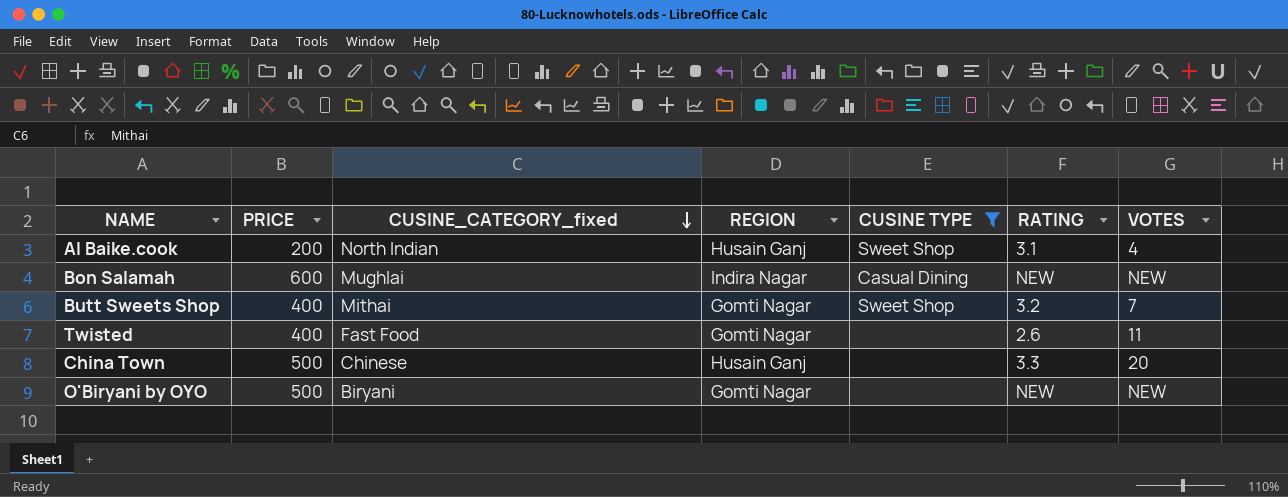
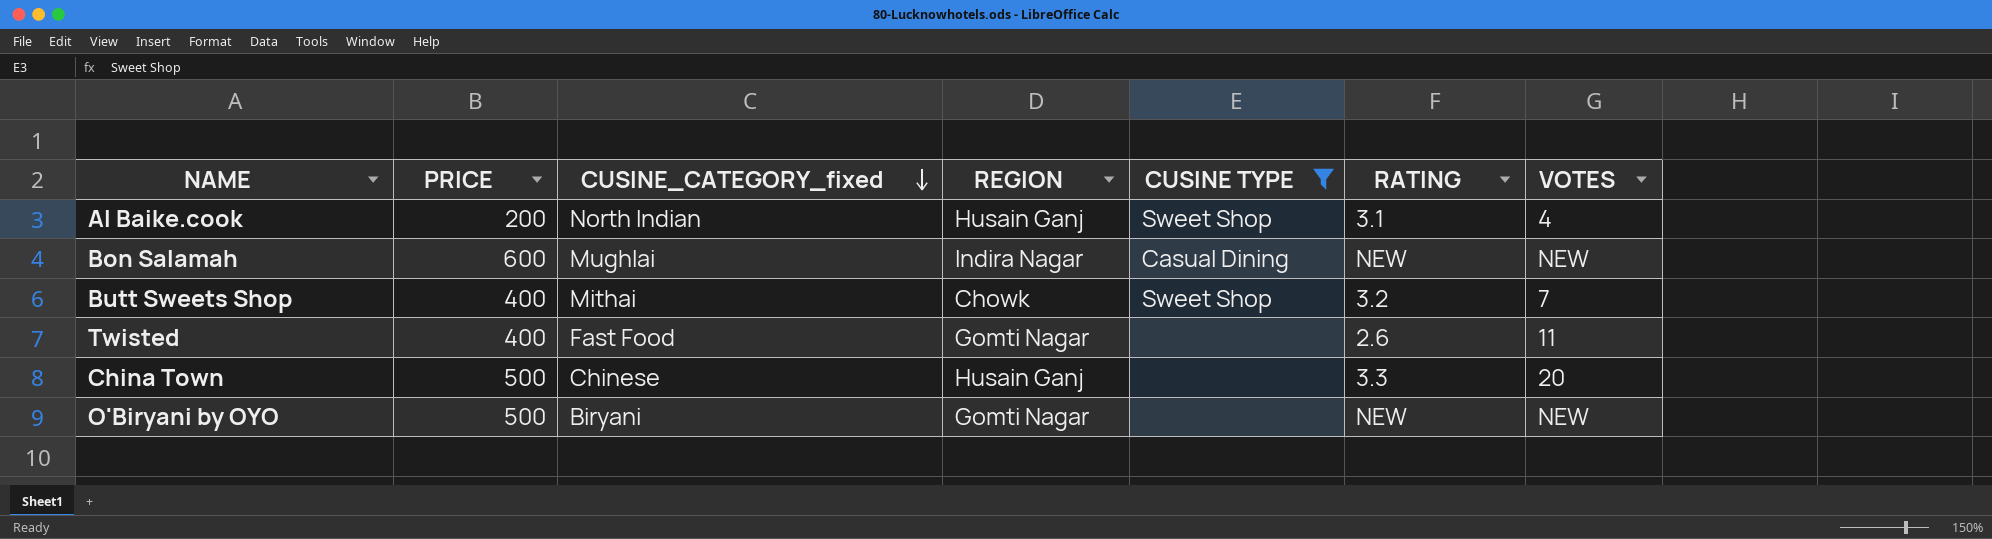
Butt Sweets Shop | REGION: Gomti Nagar -> Chowk

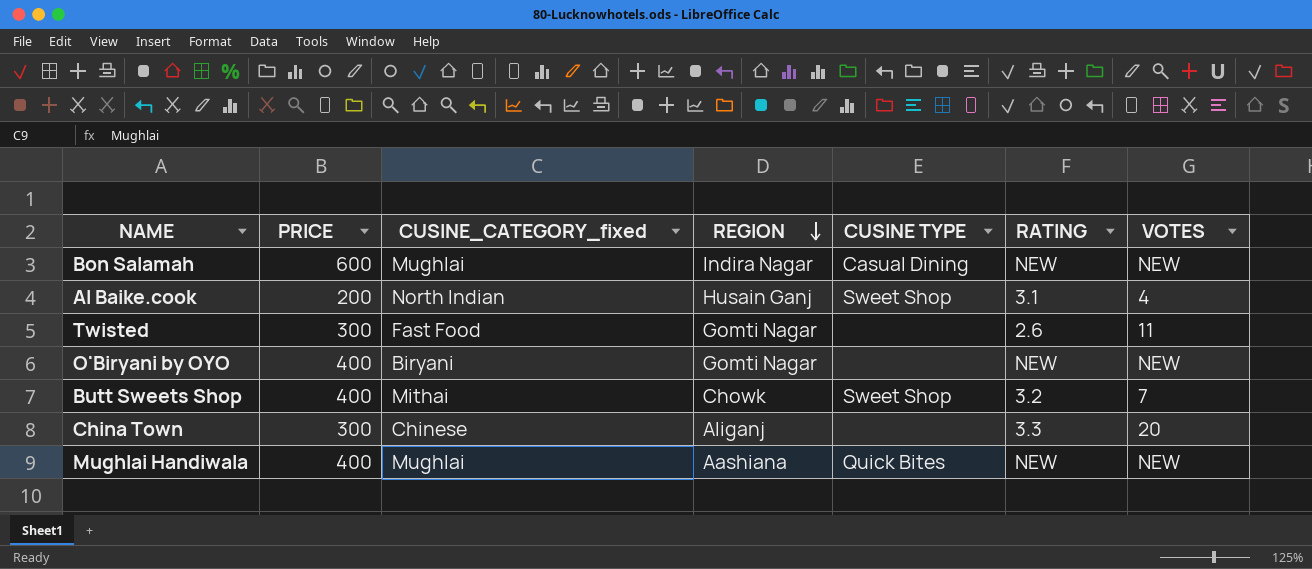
filter: CUSINE TYPE != Quick Bites -> none
row order: CUSINE_CATEGORY_fixed descending -> REGION descending
Twisted | PRICE: 400 -> 300
O'Biryani by OYO | PRICE: 500 -> 400
China Town | PRICE: 500 -> 300
China Town | REGION: Husain Ganj -> Aliganj

